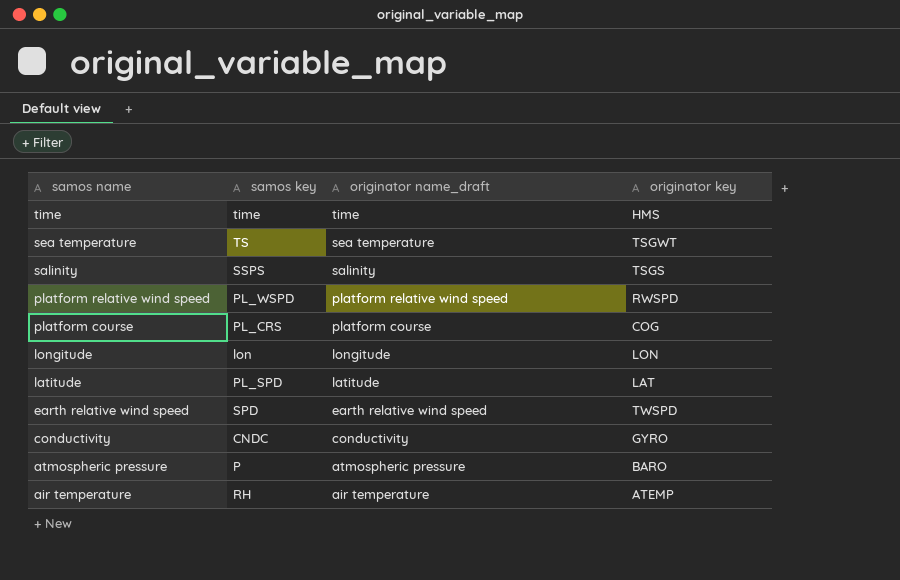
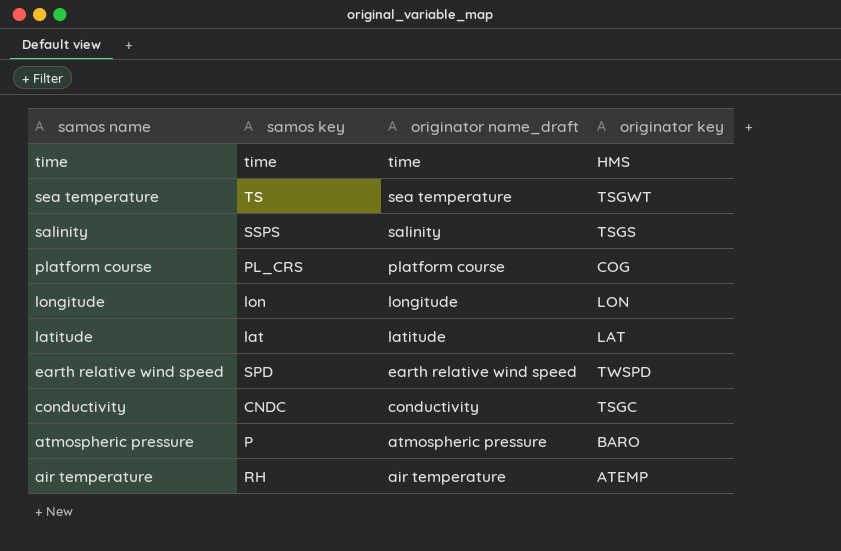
row platform relative wind speed: PL_WSPD | platform relative wind speed | RWSPD -> none
latitude | samos key: PL_SPD -> lat
conductivity | originator key: GYRO -> TSGC

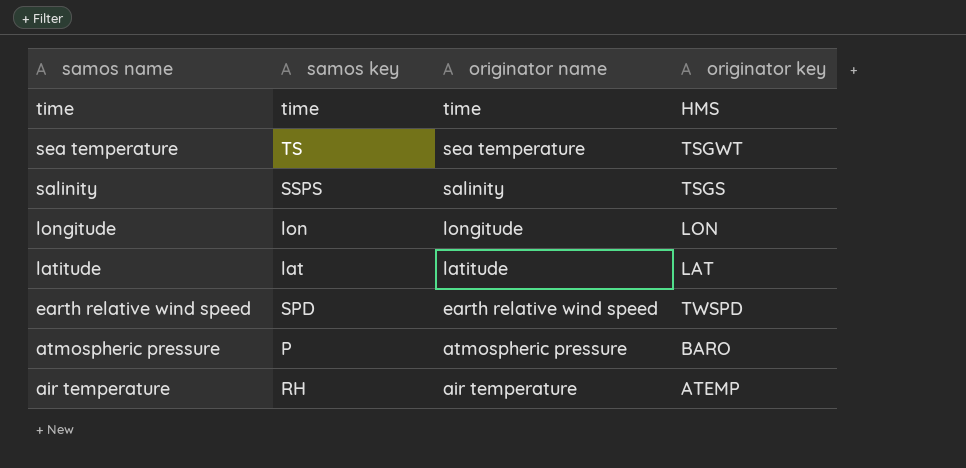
column name: originator name_draft -> originator name
row platform course: PL_CRS | platform course | COG -> none
row conductivity: CNDC | conductivity | TSGC -> none

